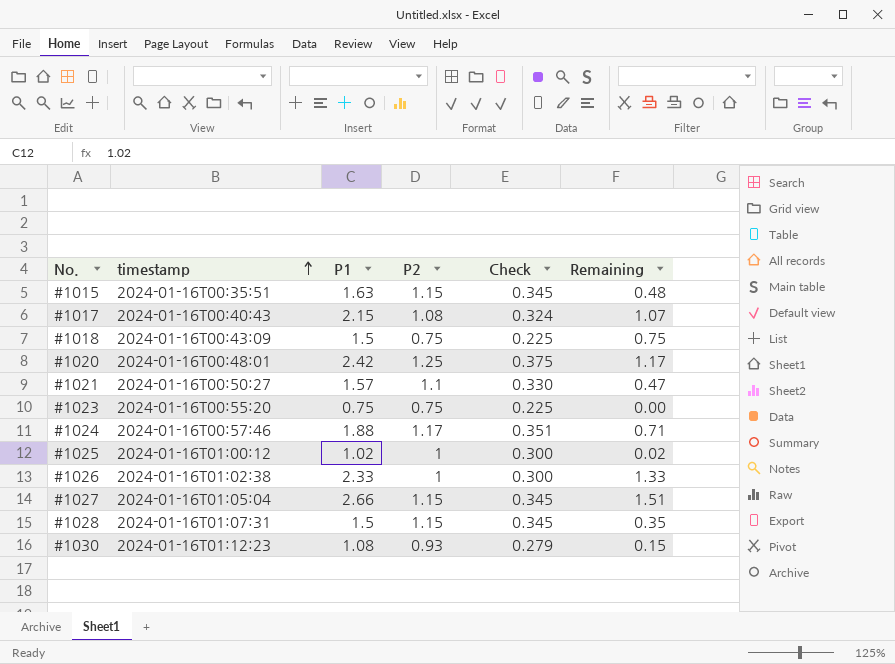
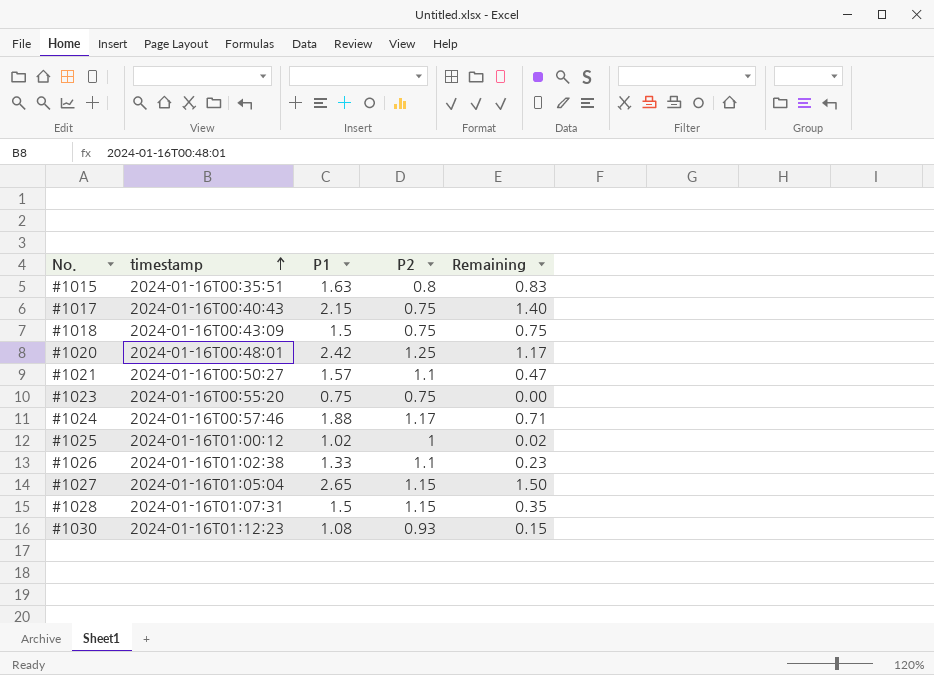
column Check | formula: [P2] * 0.3 -> none
#1015 | P2: 1.15 -> 0.8
#1015 | Remaining: 0.48 -> 0.83
#1017 | P2: 1.08 -> 0.75
#1017 | Remaining: 1.07 -> 1.40
#1026 | P1: 2.33 -> 1.33
#1026 | P2: 1 -> 1.1
#1026 | Remaining: 1.33 -> 0.23
#1027 | P1: 2.66 -> 2.65
#1027 | Remaining: 1.51 -> 1.50

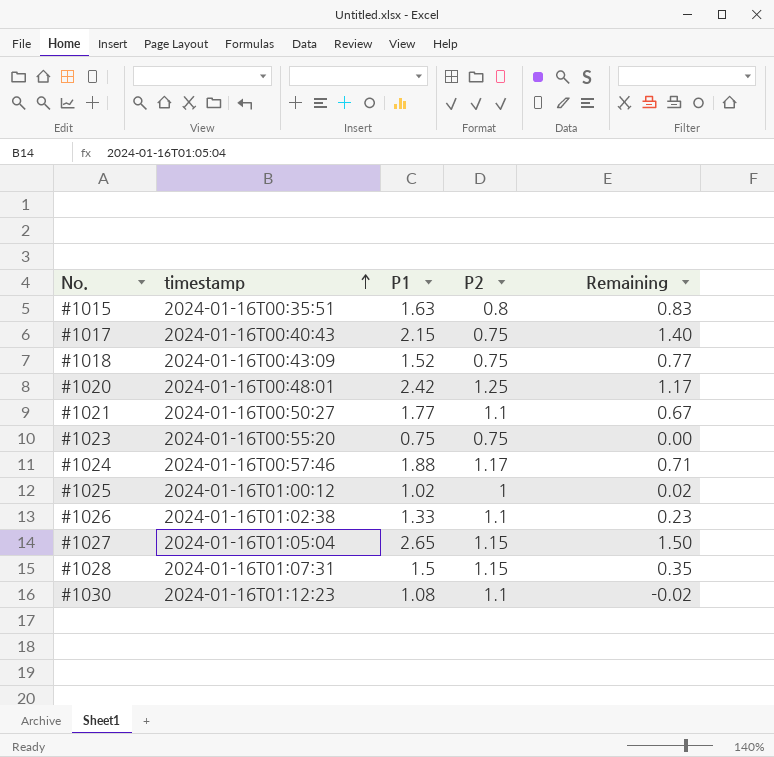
#1018 | P1: 1.5 -> 1.52
#1018 | Remaining: 0.75 -> 0.77
#1021 | P1: 1.57 -> 1.77
#1021 | Remaining: 0.47 -> 0.67
#1030 | P2: 0.93 -> 1.1
#1030 | Remaining: 0.15 -> -0.02

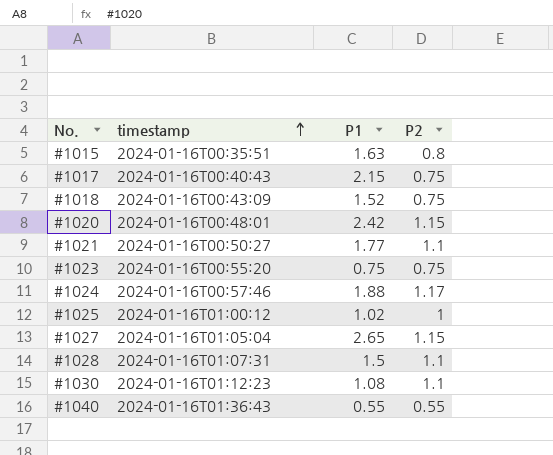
column Remaining | formula: [P1] - [P2] -> none
row #1026: 2024-01-16T01:02:38 | 1.33 | 1.1 | 0.23 -> none
#1020 | P2: 1.25 -> 1.15
#1028 | P2: 1.15 -> 1.1
row #1040: none -> 2024-01-16T01:36:43 | 0.55 | 0.55

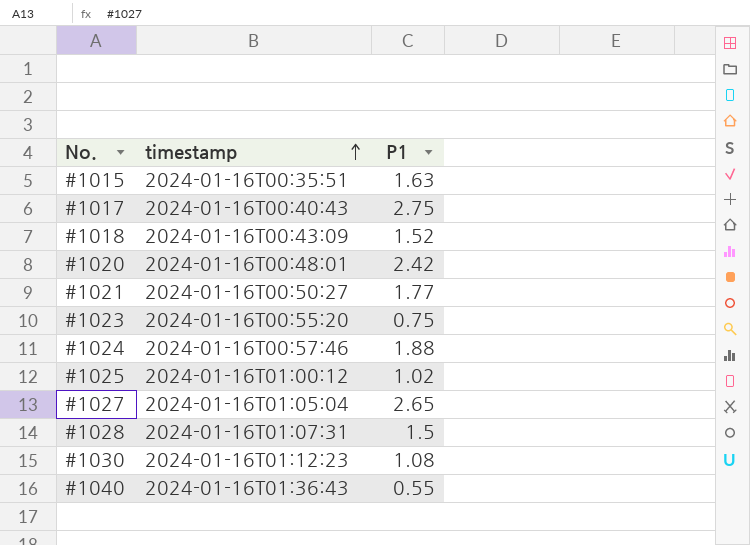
column P2 | position: 4 -> none
#1017 | P1: 2.15 -> 2.75

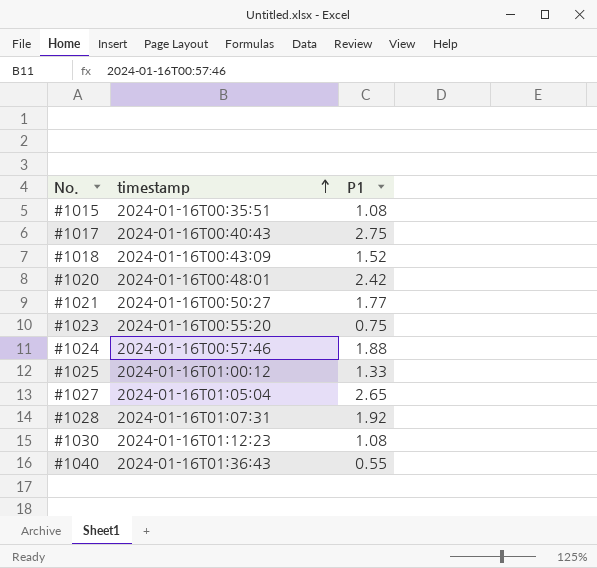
#1015 | P1: 1.63 -> 1.08
#1025 | P1: 1.02 -> 1.33
#1028 | P1: 1.5 -> 1.92

